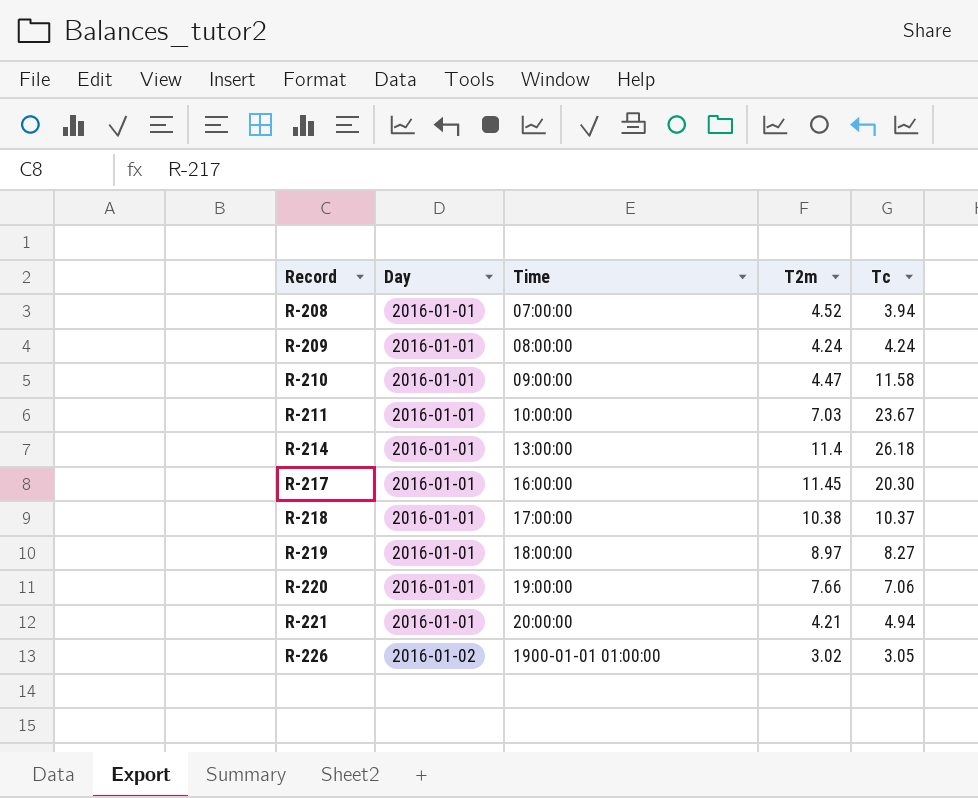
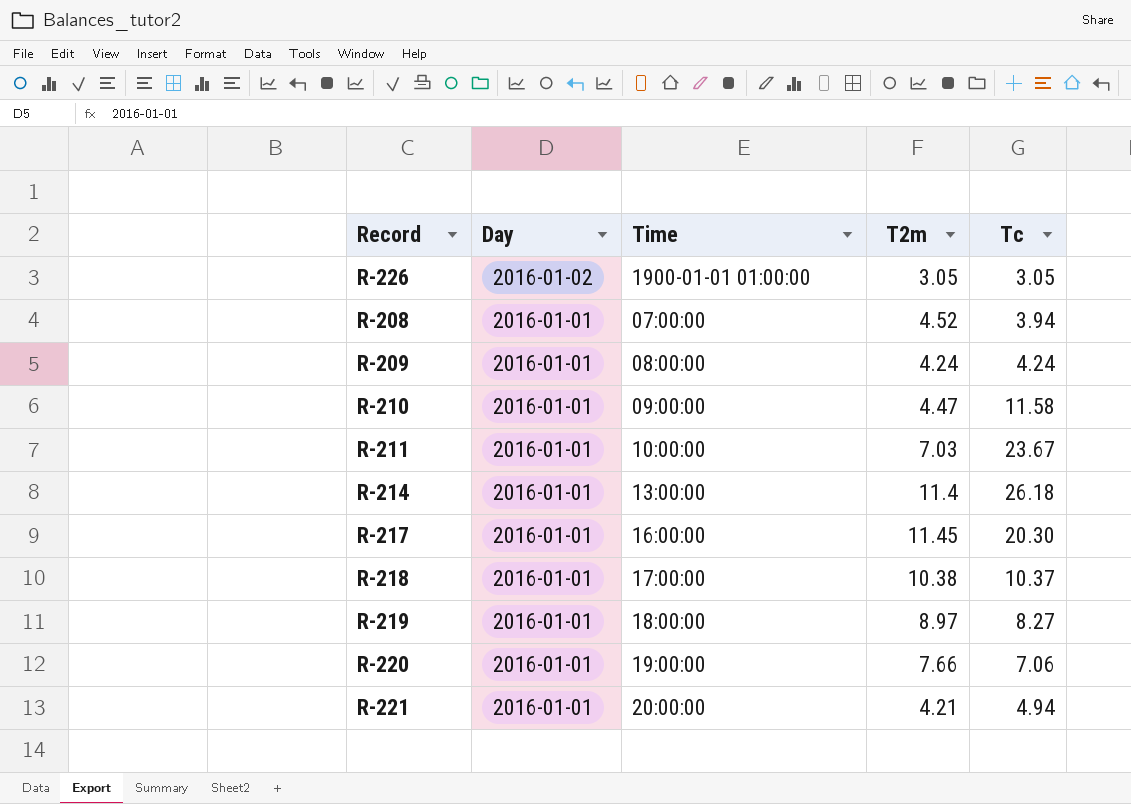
row order: Record ascending -> Day descending
R-226 | T2m: 3.02 -> 3.05

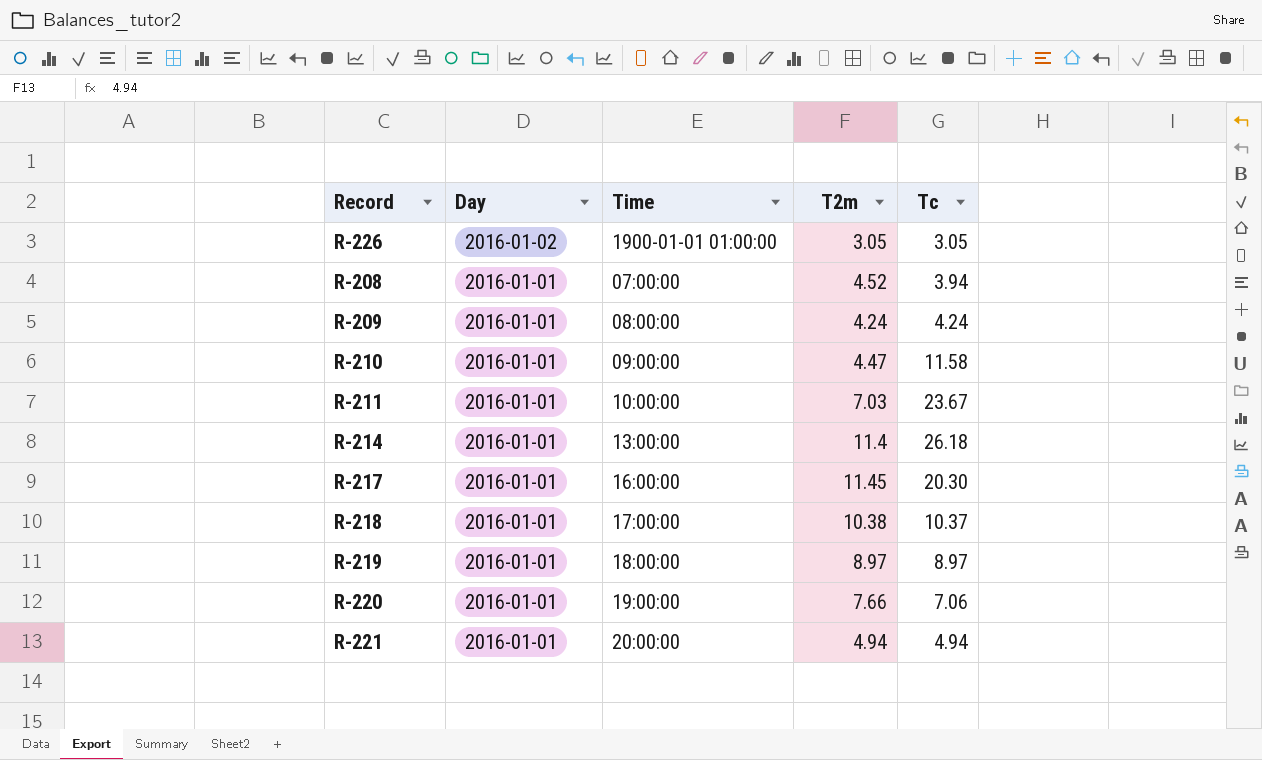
R-219 | Tc: 8.27 -> 8.97
R-221 | T2m: 4.21 -> 4.94

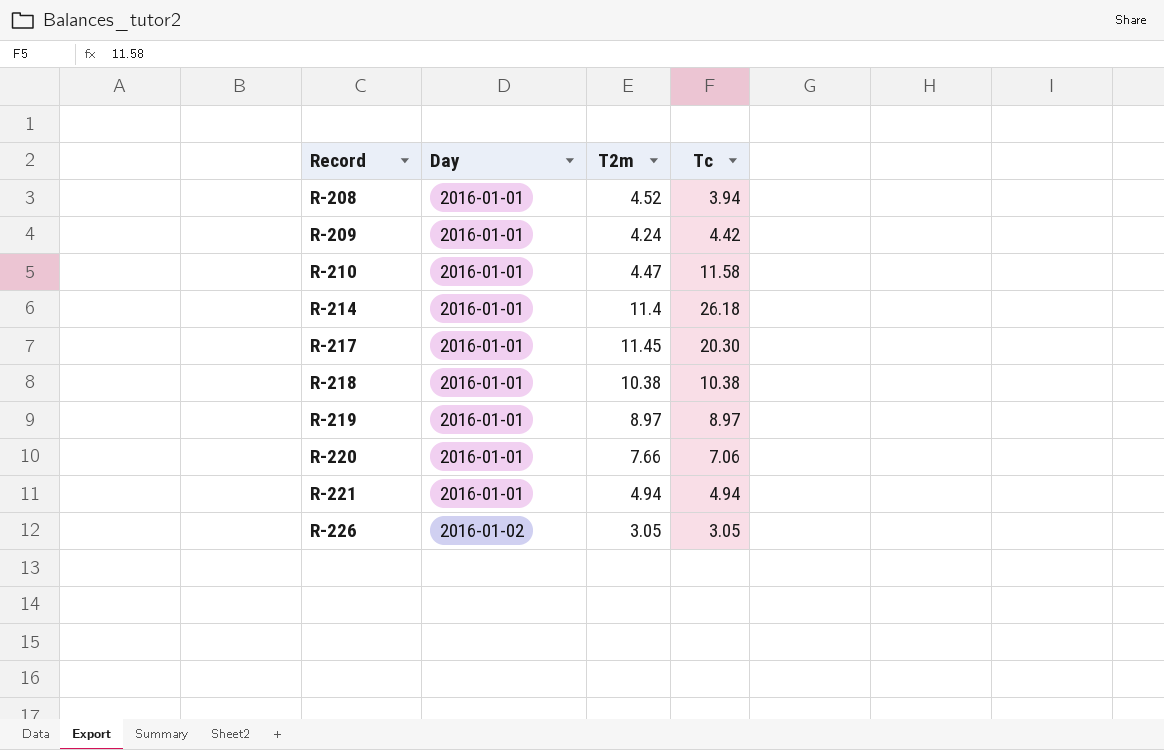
row order: Day descending -> Record ascending
column Time | position: 3 -> none
row R-211: 2016-01-01 | 10:00:00 | 7.03 | 23.67 -> none
R-209 | Tc: 4.24 -> 4.42
R-218 | Tc: 10.37 -> 10.38

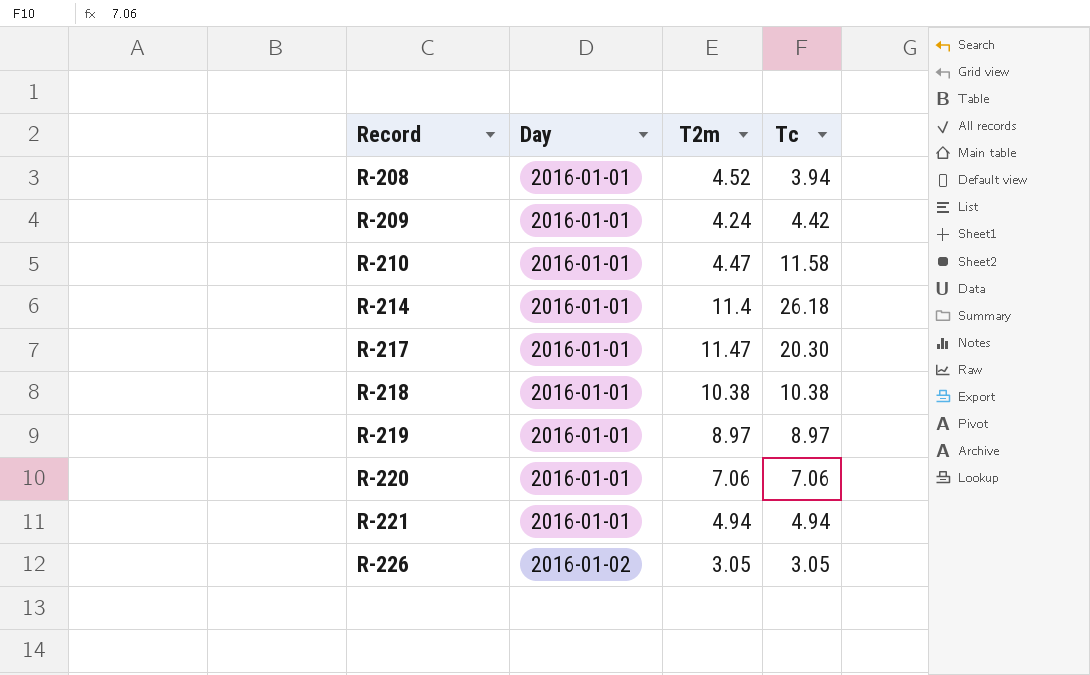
R-217 | T2m: 11.45 -> 11.47
R-220 | T2m: 7.66 -> 7.06

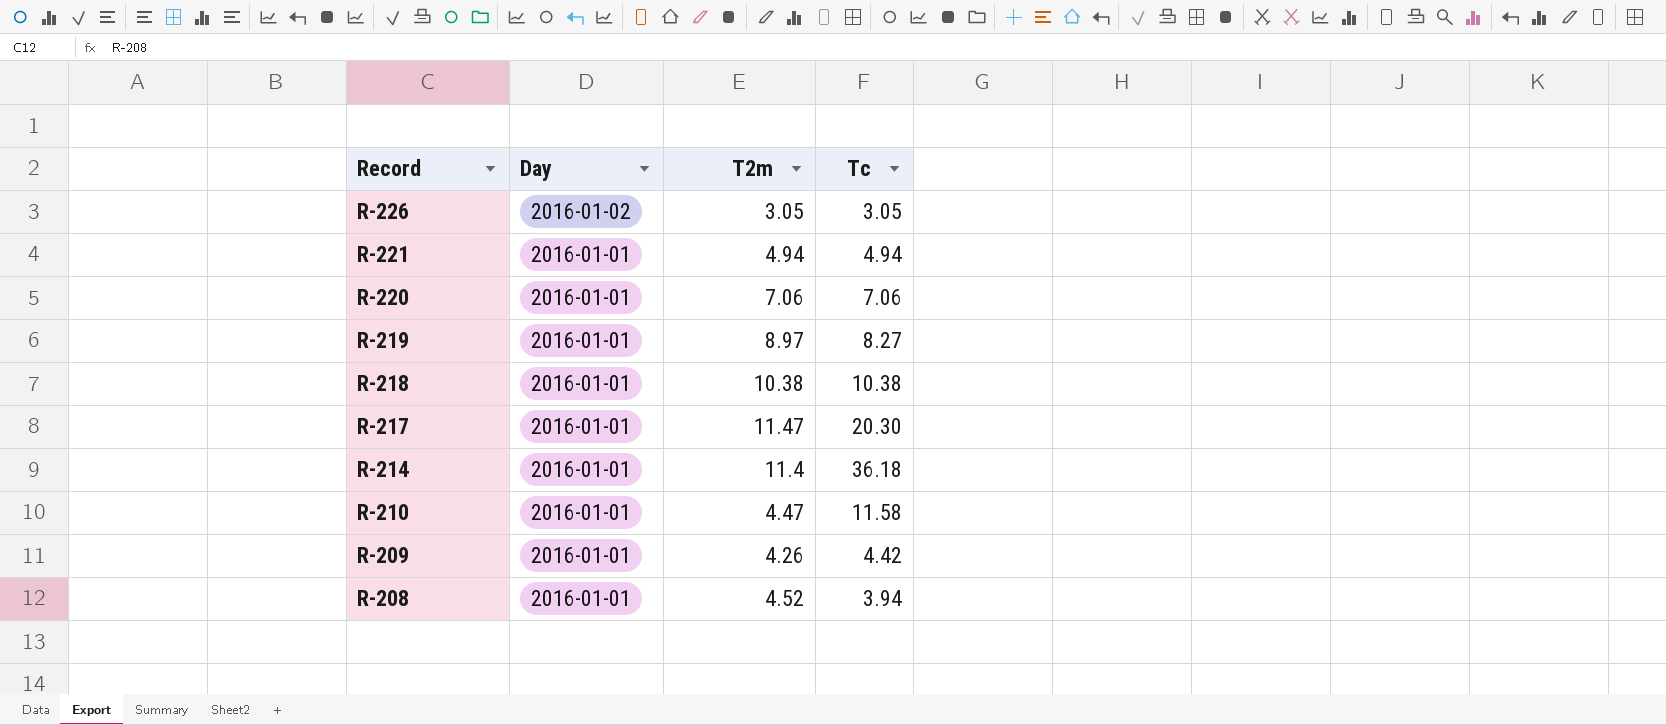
row order: Record ascending -> Record descending
R-219 | Tc: 8.97 -> 8.27
R-214 | Tc: 26.18 -> 36.18
R-209 | T2m: 4.24 -> 4.26

